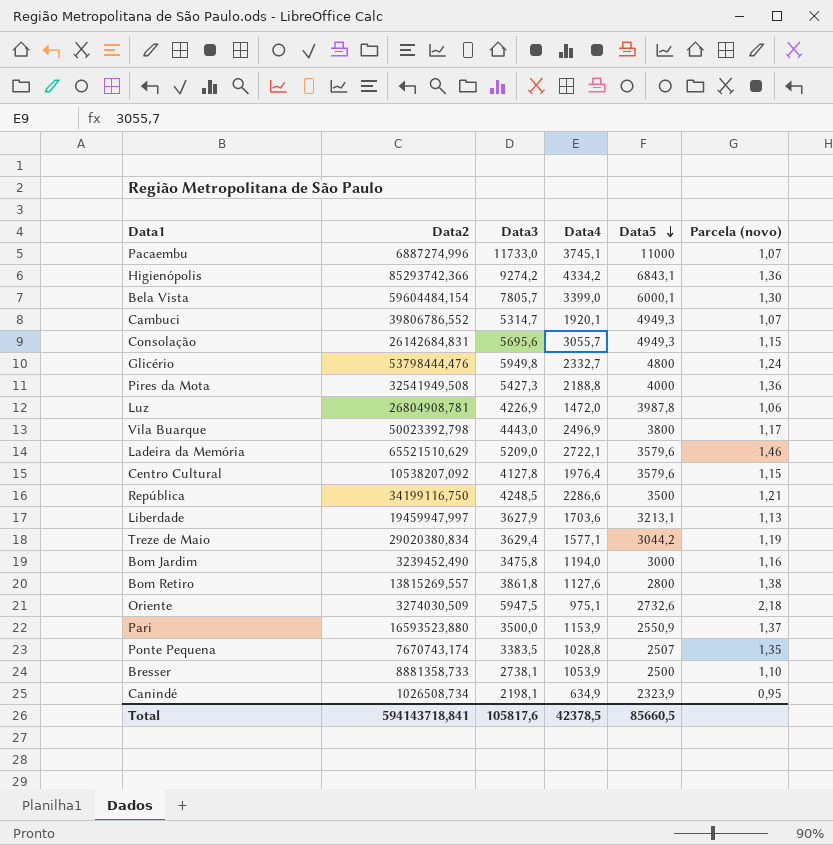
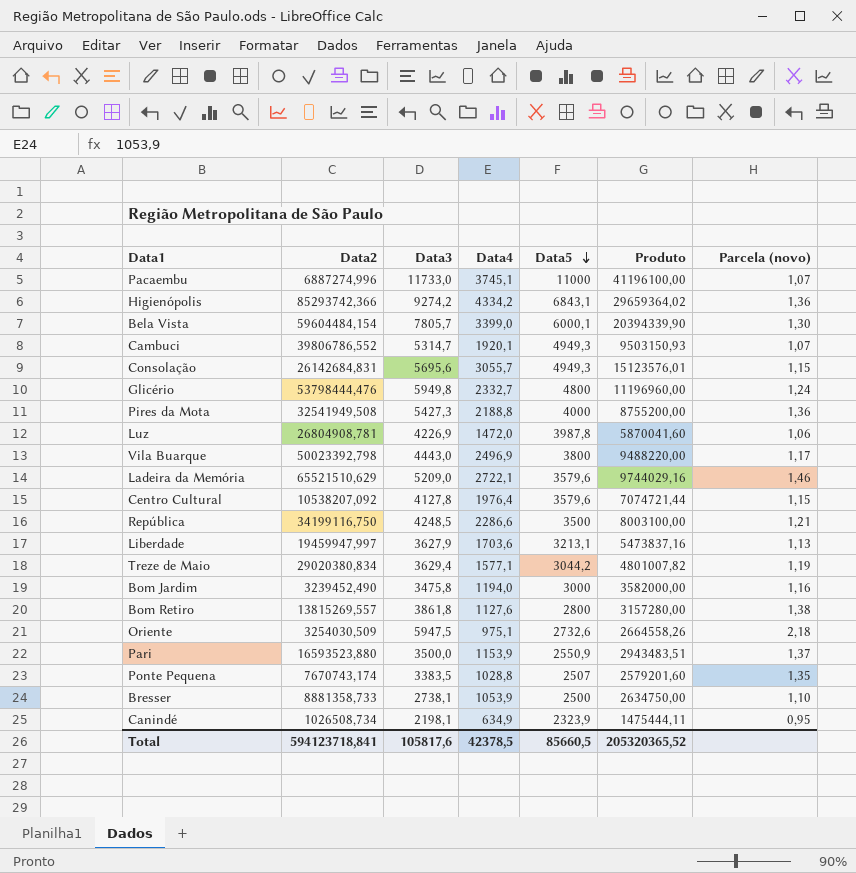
column Produto | formula: none -> [Data4] * [Data5]
Oriente | Data2: 3274030,509 -> 3254030,509
Total | Data2: 594143718,841 -> 594123718,841

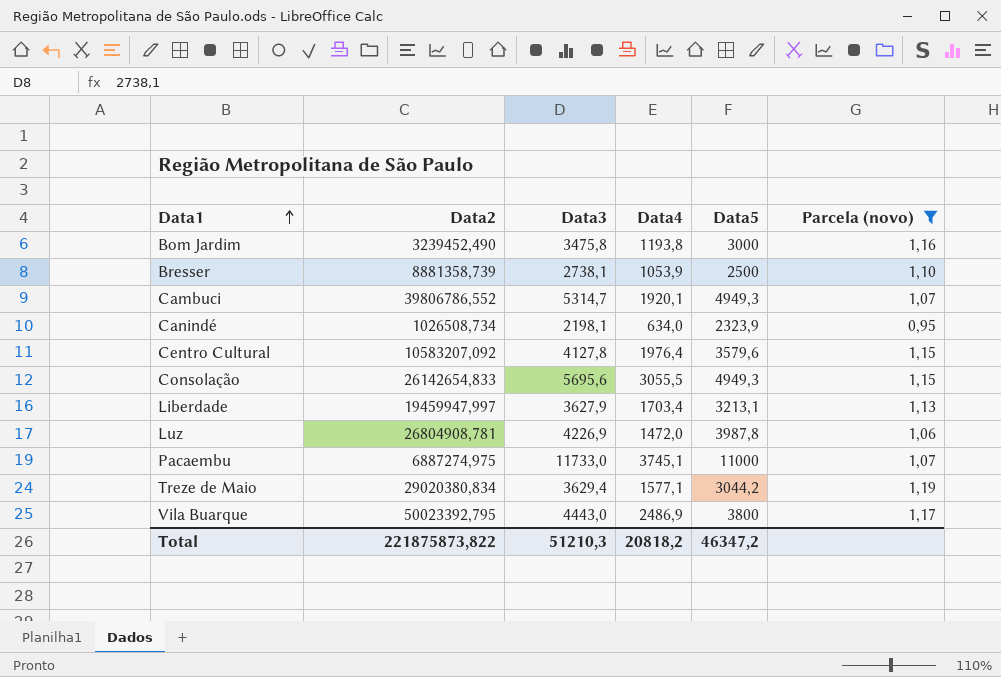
filter: none -> Parcela (novo) <= 1,19
row order: Data5 descending -> Data1 ascending
column Produto | formula: [Data4] * [Data5] -> none
Bom Jardim | Data4: 1194,0 -> 1193,8
Bresser | Data2: 8881358,733 -> 8881358,739
Canindé | Data4: 634,9 -> 634,0
Centro Cultural | Data2: 10538207,092 -> 10583207,092
Consolação | Data2: 26142684,831 -> 26142654,833
Consolação | Data4: 3055,7 -> 3055,5
Liberdade | Data4: 1703,6 -> 1703,4
Pacaembu | Data2: 6887274,996 -> 6887274,975
Vila Buarque | Data2: 50023392,798 -> 50023392,795
Vila Buarque | Data4: 2496,9 -> 2486,9
Total | Data2: 594123718,841 -> 221875873,822
Total | Data3: 105817,6 -> 51210,3
Total | Data4: 42378,5 -> 20818,2
Total | Data5: 85660,5 -> 46347,2

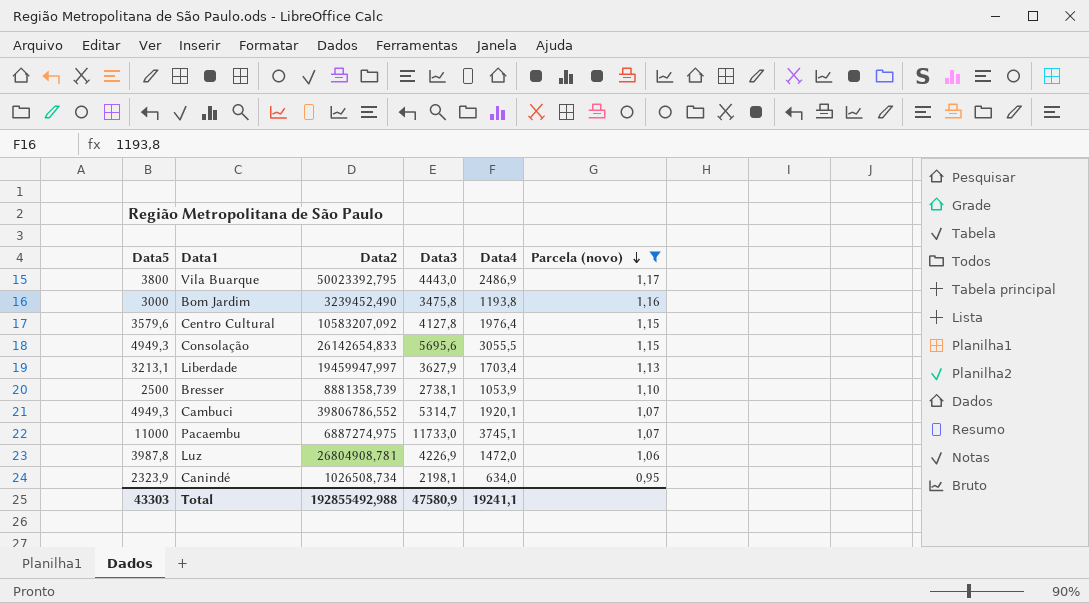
row order: Data1 ascending -> Parcela (novo) descending
column Data5 | position: 5 -> 1
row Treze de Maio: 29020380,834 | 3629,4 | 1577,1 | 3044,2 | 1,19 -> none
Total | Data5: 46347,2 -> 43303
Total | Data2: 221875873,822 -> 192855492,988
Total | Data3: 51210,3 -> 47580,9
Total | Data4: 20818,2 -> 19241,1

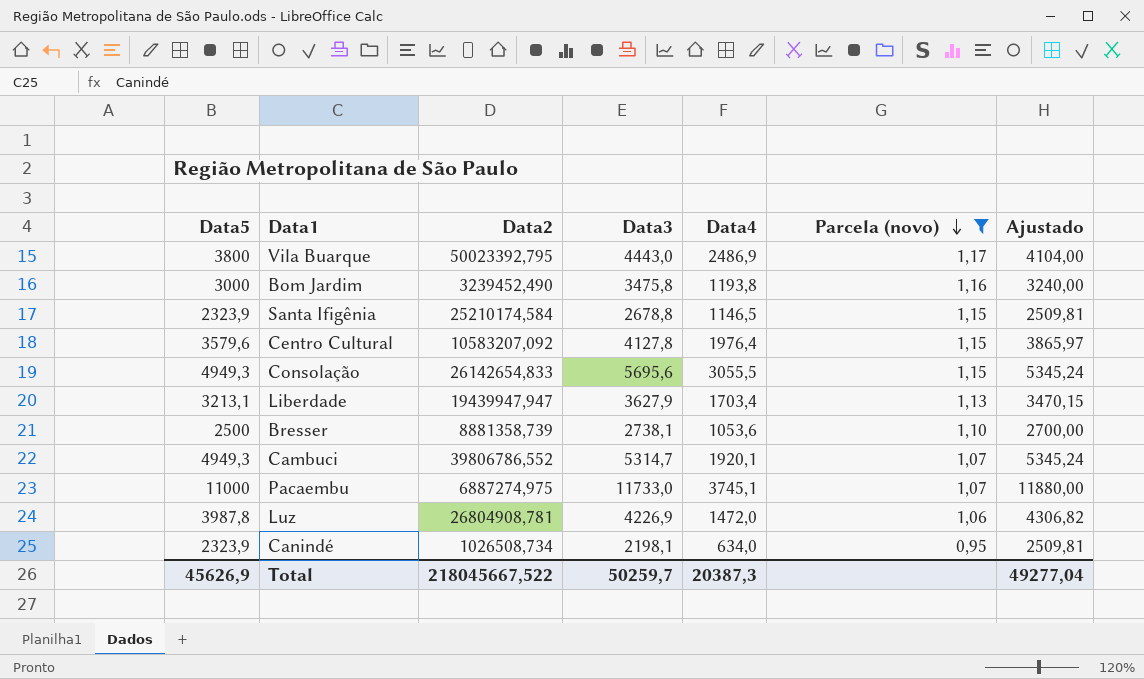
column Ajustado | formula: none -> [Data5] * 1,08
row Santa Ifigênia: none -> 2323,9 | 25210174,584 | 2678,8 | 1146,5 | 1,15 | 2509,81
Liberdade | Data2: 19459947,997 -> 19439947,947
Bresser | Data4: 1053,9 -> 1053,6
Total | Data5: 43303 -> 45626,9
Total | Data2: 192855492,988 -> 218045667,522
Total | Data3: 47580,9 -> 50259,7
Total | Data4: 19241,1 -> 20387,3

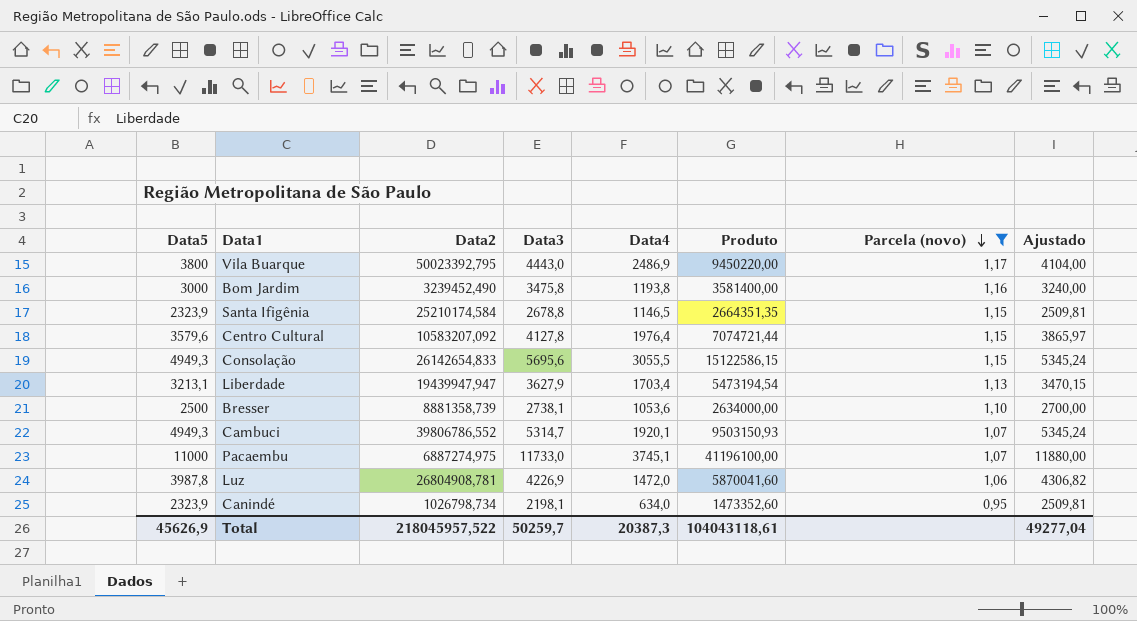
column Produto | formula: none -> [Data5] * [Data4]
Canindé | Data2: 1026508,734 -> 1026798,734
Total | Data2: 218045667,522 -> 218045957,522

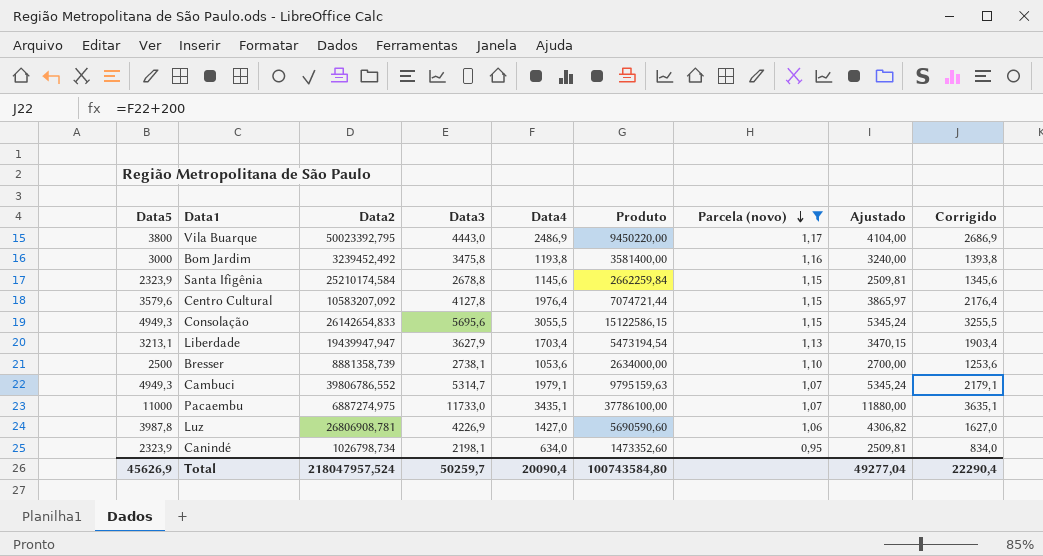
column Corrigido | formula: none -> [Data4] + 200
Bom Jardim | Data2: 3239452,490 -> 3239452,492
Santa Ifigênia | Data4: 1146,5 -> 1145,6
Santa Ifigênia | Produto: 2664351,35 -> 2662259,84
Cambuci | Data4: 1920,1 -> 1979,1
Cambuci | Produto: 9503150,93 -> 9795159,63
Pacaembu | Data4: 3745,1 -> 3435,1
Pacaembu | Produto: 41196100,00 -> 37786100,00
Luz | Data2: 26804908,781 -> 26806908,781
Luz | Data4: 1472,0 -> 1427,0
Luz | Produto: 5870041,60 -> 5690590,60
Total | Data2: 218045957,522 -> 218047957,524
Total | Data4: 20387,3 -> 20090,4
Total | Produto: 104043118,61 -> 100743584,80

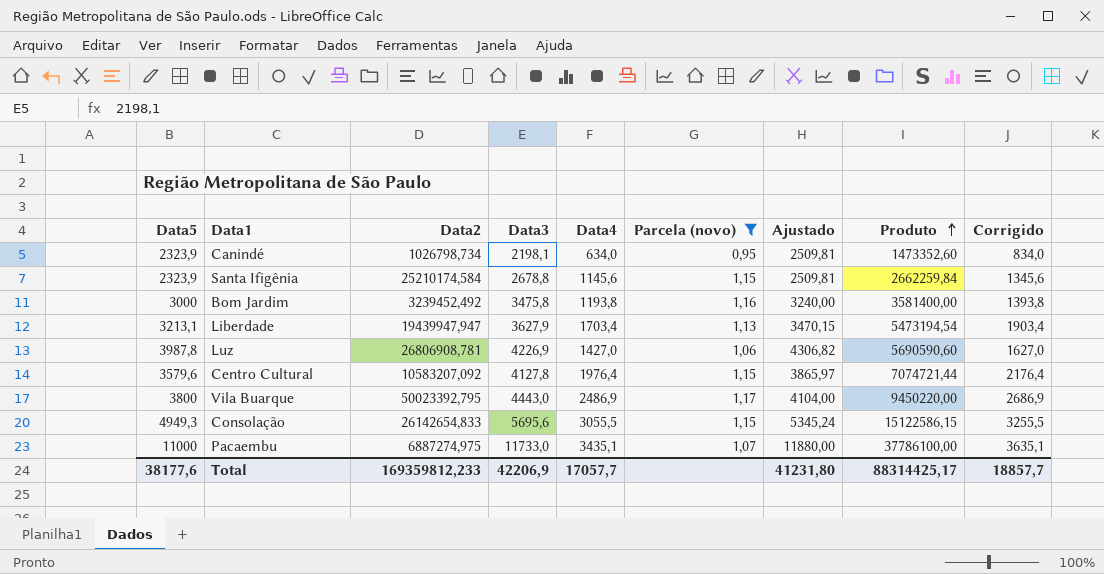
row order: Parcela (novo) descending -> Produto ascending
column Produto | position: 6 -> 8
row Bresser: 2500 | 8881358,739 | 2738,1 | 1053,6 | 2634000,00 | 1,10 | 2700,00 | 1253,6 -> none
row Cambuci: 4949,3 | 39806786,552 | 5314,7 | 1979,1 | 9795159,63 | 1,07 | 5345,24 | 2179,1 -> none
Total | Data5: 45626,9 -> 38177,6
Total | Data2: 218047957,524 -> 169359812,233
Total | Data3: 50259,7 -> 42206,9
Total | Data4: 20090,4 -> 17057,7
Total | Ajustado: 49277,04 -> 41231,80
Total | Produto: 100743584,80 -> 88314425,17
Total | Corrigido: 22290,4 -> 18857,7

